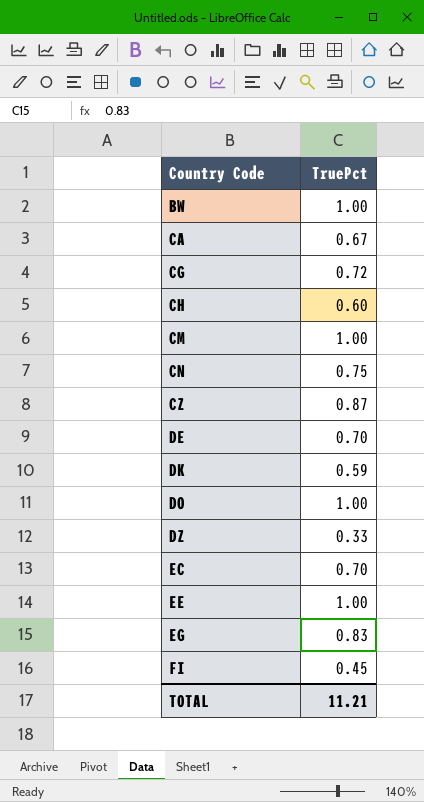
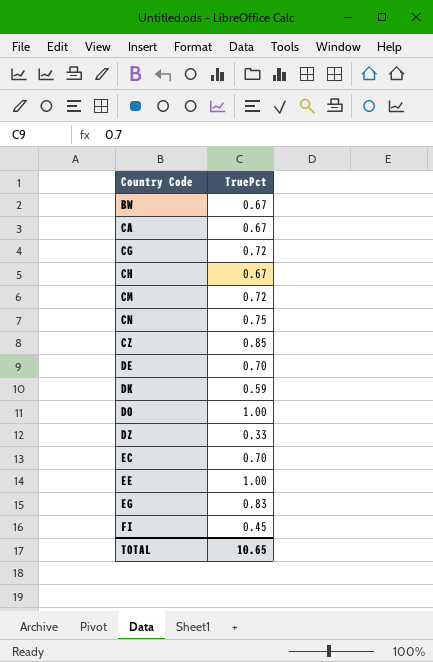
BW | TruePct: 1.00 -> 0.67
CH | TruePct: 0.60 -> 0.67
CM | TruePct: 1.00 -> 0.72
CZ | TruePct: 0.87 -> 0.85
TOTAL | TruePct: 11.21 -> 10.65

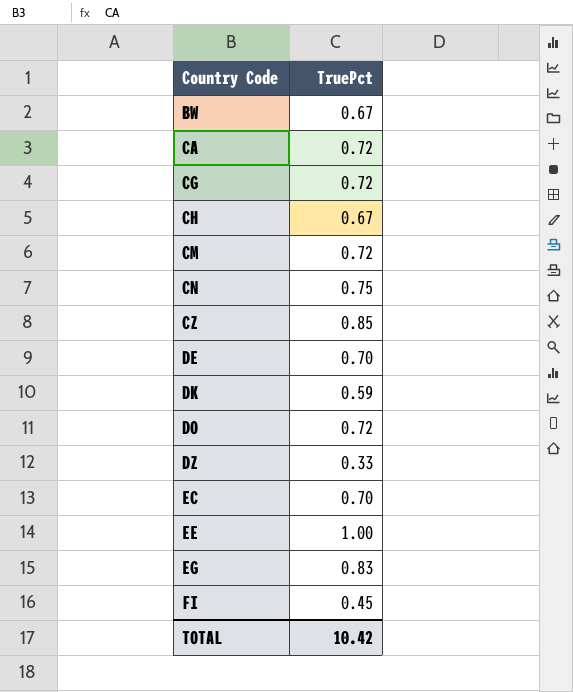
CA | TruePct: 0.67 -> 0.72
DO | TruePct: 1.00 -> 0.72
TOTAL | TruePct: 10.65 -> 10.42

